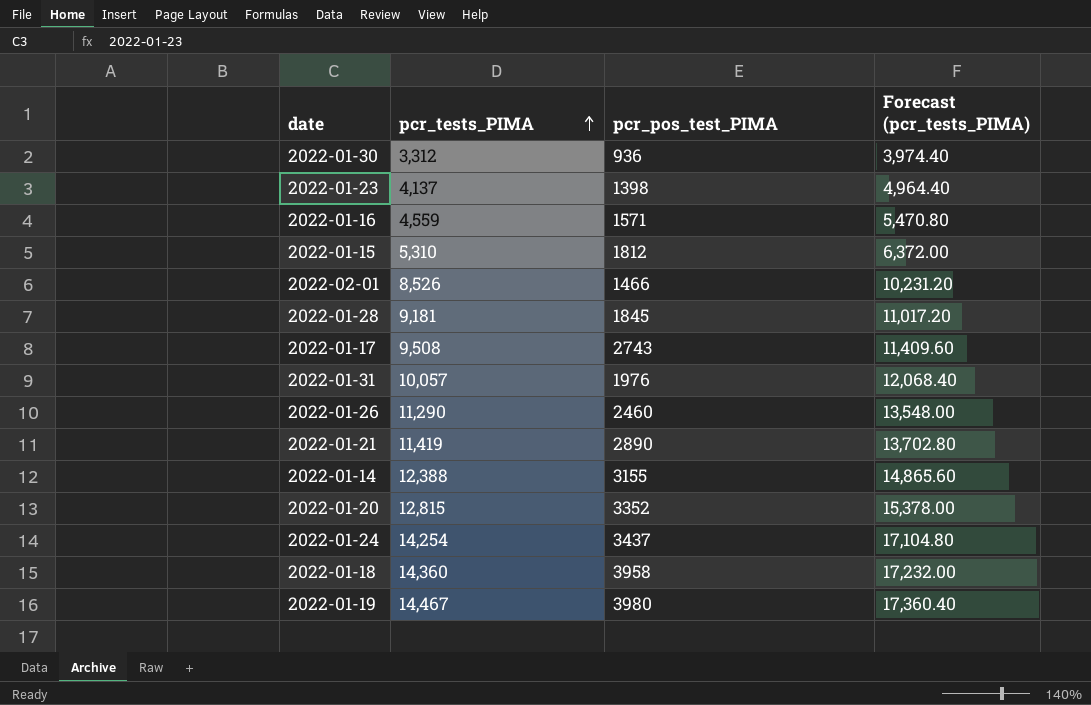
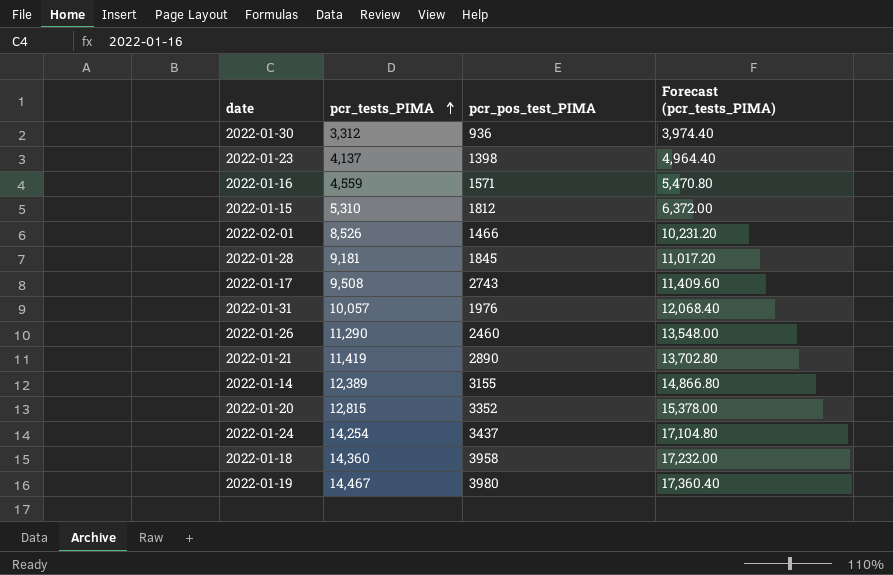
2022-01-14 | pcr_tests_PIMA: 12,388 -> 12,389
2022-01-14 | Forecast (pcr_tests_PIMA): 14,865.60 -> 14,866.80

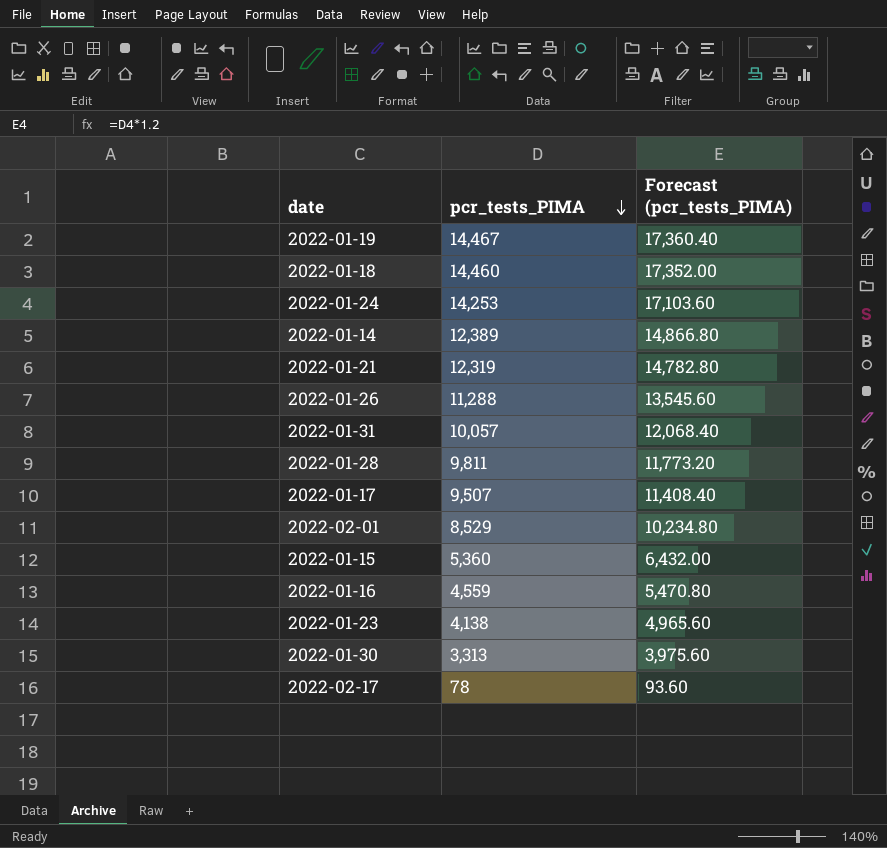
row order: pcr_tests_PIMA ascending -> pcr_tests_PIMA descending
column pcr_pos_test_PIMA | position: 3 -> none
row 2022-01-20: 12,815 | 3352 | 15,378.00 -> none
2022-01-18 | pcr_tests_PIMA: 14,360 -> 14,460
2022-01-18 | Forecast (pcr_tests_PIMA): 17,232.00 -> 17,352.00
2022-01-24 | pcr_tests_PIMA: 14,254 -> 14,253
2022-01-24 | Forecast (pcr_tests_PIMA): 17,104.80 -> 17,103.60
2022-01-21 | pcr_tests_PIMA: 11,419 -> 12,319
2022-01-21 | Forecast (pcr_tests_PIMA): 13,702.80 -> 14,782.80
2022-01-26 | pcr_tests_PIMA: 11,290 -> 11,288
2022-01-26 | Forecast (pcr_tests_PIMA): 13,548.00 -> 13,545.60
2022-01-28 | pcr_tests_PIMA: 9,181 -> 9,811
2022-01-28 | Forecast (pcr_tests_PIMA): 11,017.20 -> 11,773.20
2022-01-17 | pcr_tests_PIMA: 9,508 -> 9,507
2022-01-17 | Forecast (pcr_tests_PIMA): 11,409.60 -> 11,408.40
2022-02-01 | pcr_tests_PIMA: 8,526 -> 8,529
2022-02-01 | Forecast (pcr_tests_PIMA): 10,231.20 -> 10,234.80
2022-01-15 | pcr_tests_PIMA: 5,310 -> 5,360
2022-01-15 | Forecast (pcr_tests_PIMA): 6,372.00 -> 6,432.00
2022-01-23 | pcr_tests_PIMA: 4,137 -> 4,138
2022-01-23 | Forecast (pcr_tests_PIMA): 4,964.40 -> 4,965.60
2022-01-30 | pcr_tests_PIMA: 3,312 -> 3,313
2022-01-30 | Forecast (pcr_tests_PIMA): 3,974.40 -> 3,975.60
row 2022-02-17: none -> 78 | 93.60

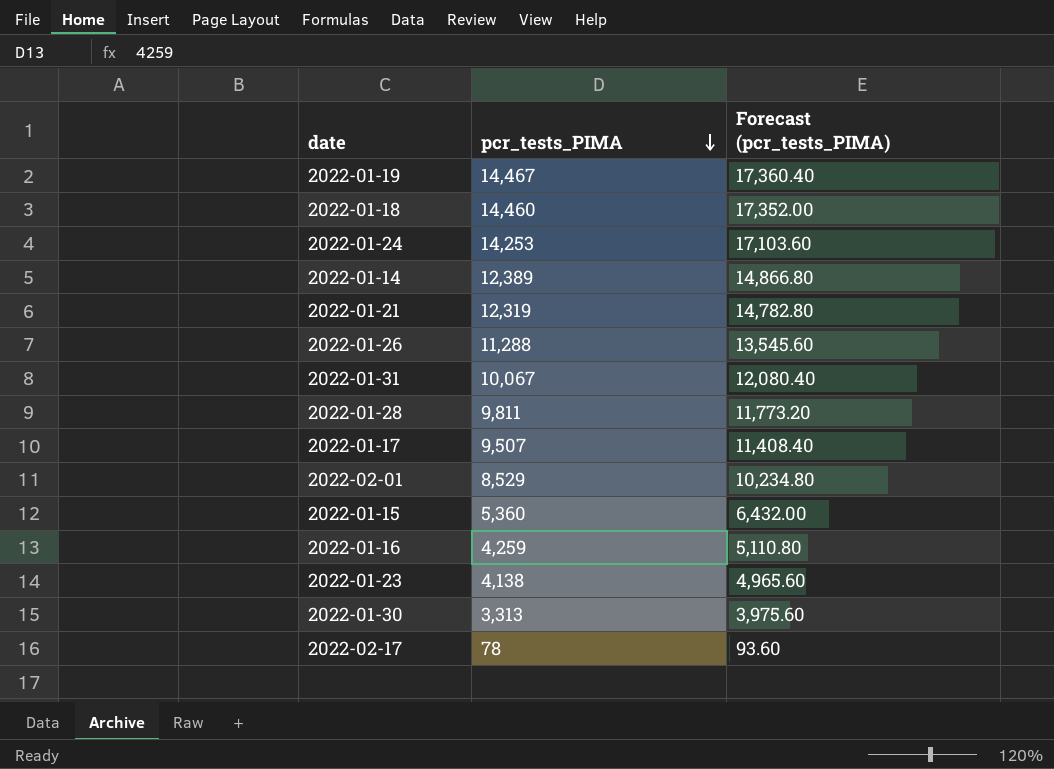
2022-01-31 | pcr_tests_PIMA: 10,057 -> 10,067
2022-01-31 | Forecast (pcr_tests_PIMA): 12,068.40 -> 12,080.40
2022-01-16 | pcr_tests_PIMA: 4,559 -> 4,259
2022-01-16 | Forecast (pcr_tests_PIMA): 5,470.80 -> 5,110.80

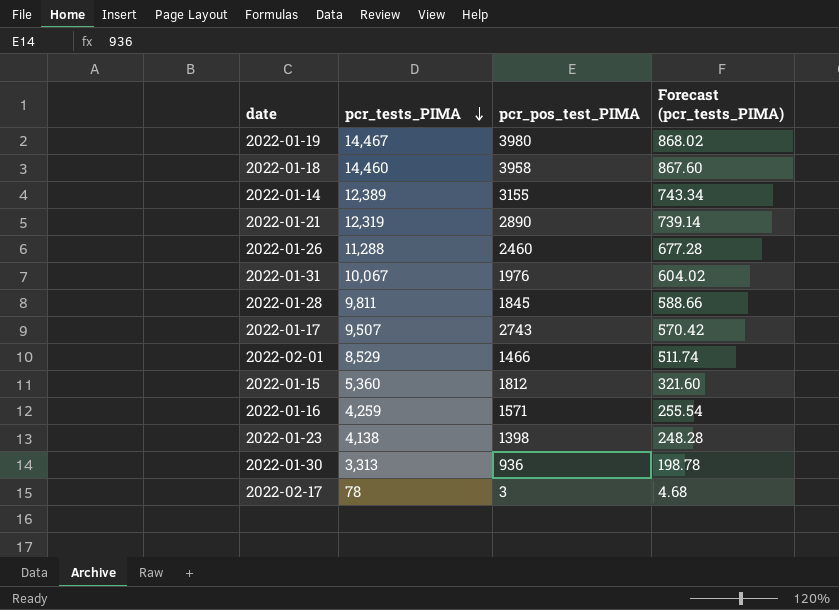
column pcr_pos_test_PIMA | position: none -> 3
column Forecast (pcr_tests_PIMA) | formula: [pcr_tests_PIMA] * 1.2 -> [pcr_tests_PIMA] * 0.06
row 2022-01-24: 14,253 | 17,103.60 -> none

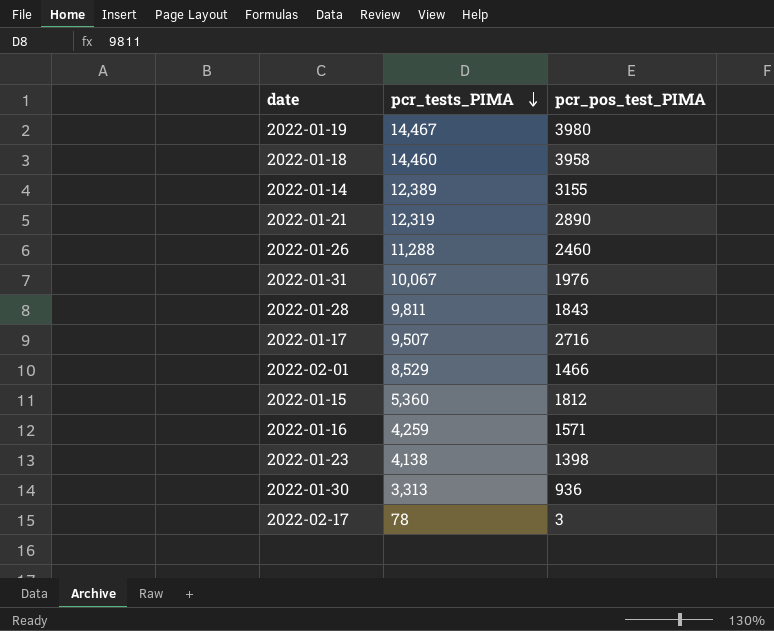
column Forecast (pcr_tests_PIMA) | formula: [pcr_tests_PIMA] * 0.06 -> none
2022-01-28 | pcr_pos_test_PIMA: 1845 -> 1843
2022-01-17 | pcr_pos_test_PIMA: 2743 -> 2716

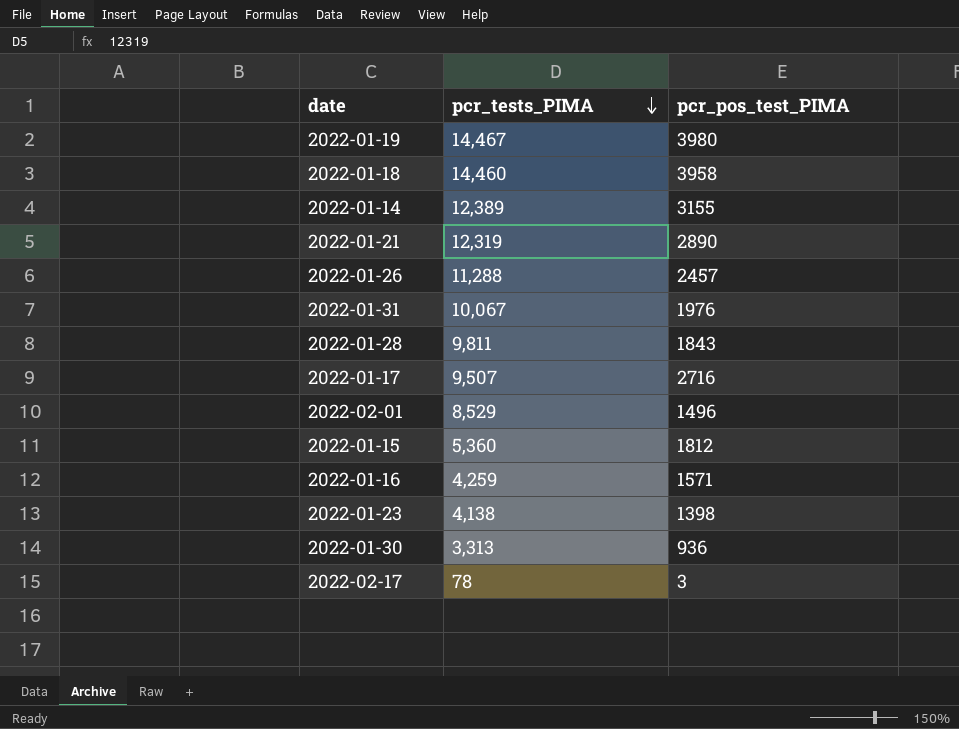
2022-01-26 | pcr_pos_test_PIMA: 2460 -> 2457
2022-02-01 | pcr_pos_test_PIMA: 1466 -> 1496

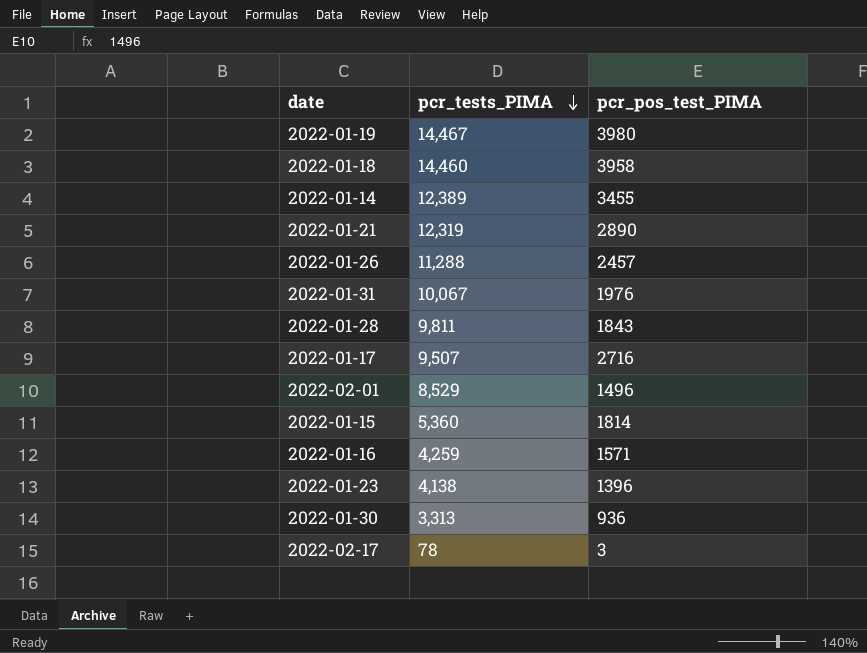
2022-01-14 | pcr_pos_test_PIMA: 3155 -> 3455
2022-01-15 | pcr_pos_test_PIMA: 1812 -> 1814
2022-01-23 | pcr_pos_test_PIMA: 1398 -> 1396

